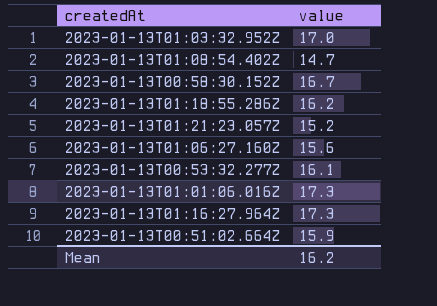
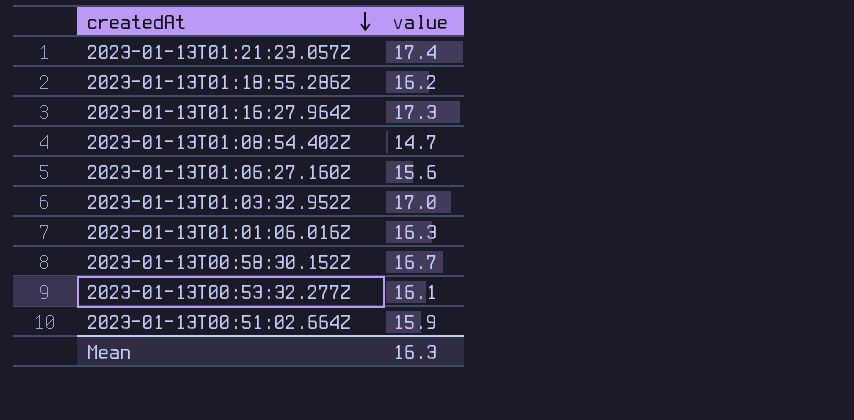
row order: none -> createdAt descending
2023-01-13T01:21:23.057Z | value: 15.2 -> 17.4
2023-01-13T01:01:06.016Z | value: 17.3 -> 16.3
Mean | value: 16.2 -> 16.3

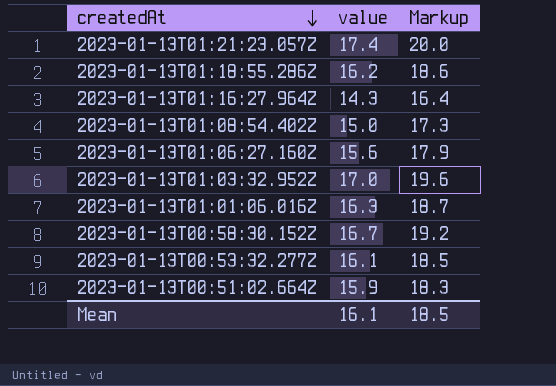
column Markup | formula: none -> [value] * 1.15
2023-01-13T01:16:27.964Z | value: 17.3 -> 14.3
2023-01-13T01:08:54.402Z | value: 14.7 -> 15.0
Mean | value: 16.3 -> 16.1

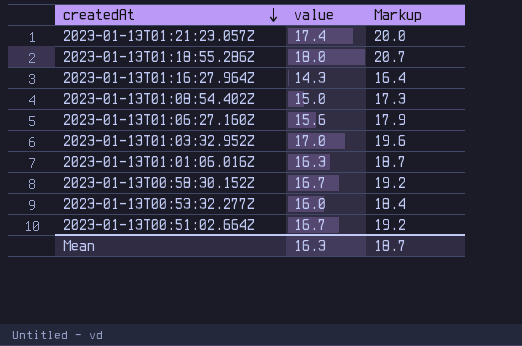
2023-01-13T01:18:55.286Z | value: 16.2 -> 18.0
2023-01-13T01:18:55.286Z | Markup: 18.6 -> 20.7
2023-01-13T00:53:32.277Z | value: 16.1 -> 16.0
2023-01-13T00:53:32.277Z | Markup: 18.5 -> 18.4
2023-01-13T00:51:02.664Z | value: 15.9 -> 16.7
2023-01-13T00:51:02.664Z | Markup: 18.3 -> 19.2
Mean | value: 16.1 -> 16.3
Mean | Markup: 18.5 -> 18.7

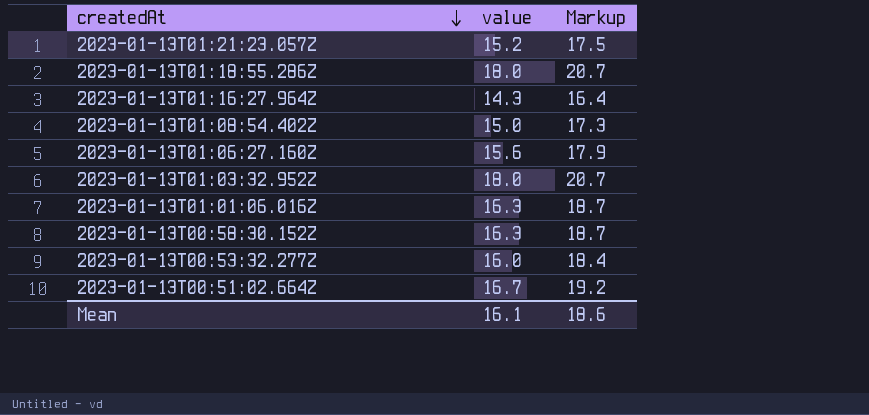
2023-01-13T01:21:23.057Z | value: 17.4 -> 15.2
2023-01-13T01:21:23.057Z | Markup: 20.0 -> 17.5
2023-01-13T01:03:32.952Z | value: 17.0 -> 18.0
2023-01-13T01:03:32.952Z | Markup: 19.6 -> 20.7
2023-01-13T00:58:30.152Z | value: 16.7 -> 16.3
2023-01-13T00:58:30.152Z | Markup: 19.2 -> 18.7
Mean | value: 16.3 -> 16.1
Mean | Markup: 18.7 -> 18.6

